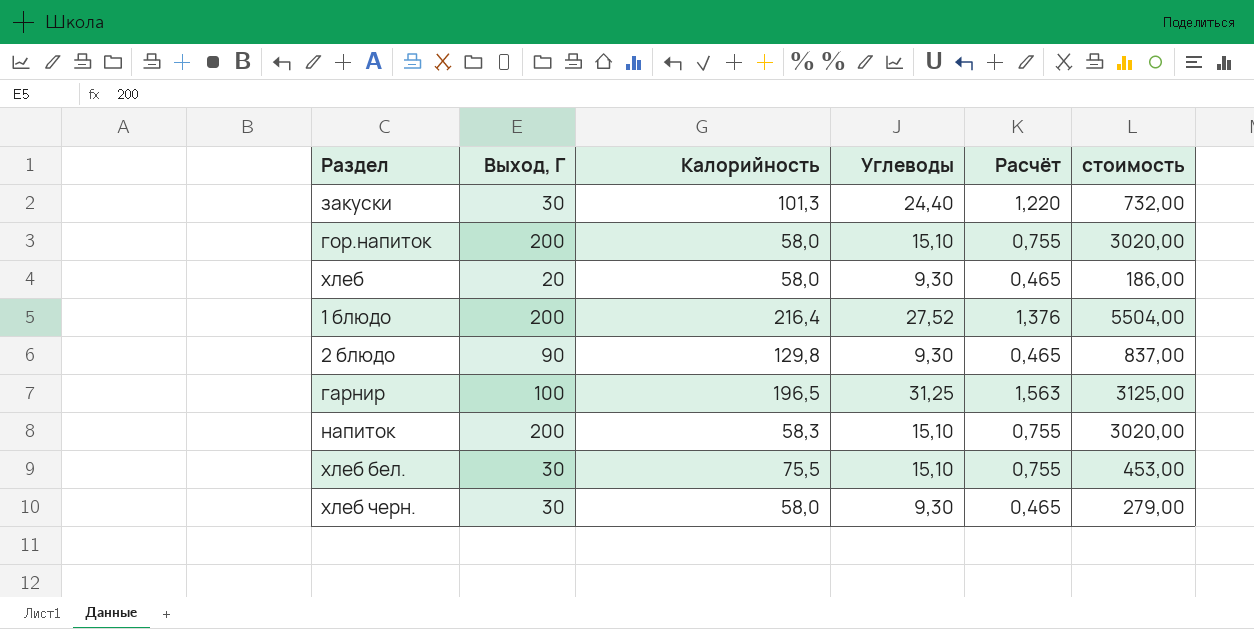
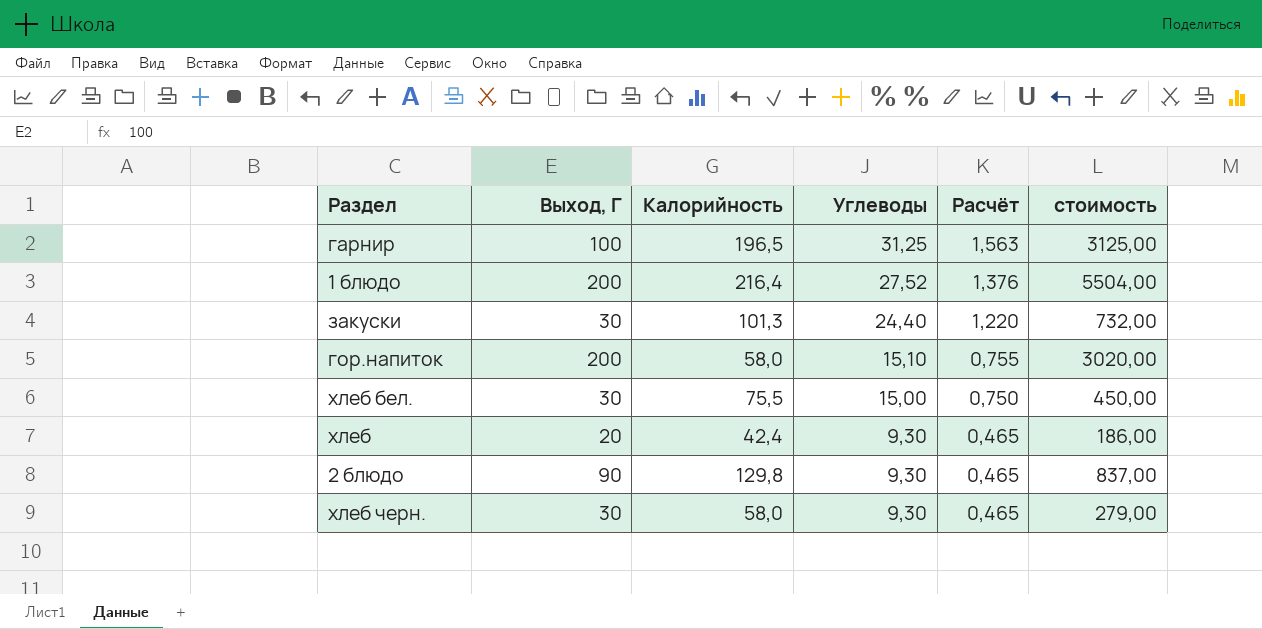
row order: none -> Углеводы descending
row напиток: 200 | 58,3 | 15,10 | 0,755 | 3020,00 -> none
хлеб бел. | Углеводы: 15,10 -> 15,00
хлеб бел. | Расчёт: 0,755 -> 0,750
хлеб бел. | стоимость: 453,00 -> 450,00
хлеб | Калорийность: 58,0 -> 42,4

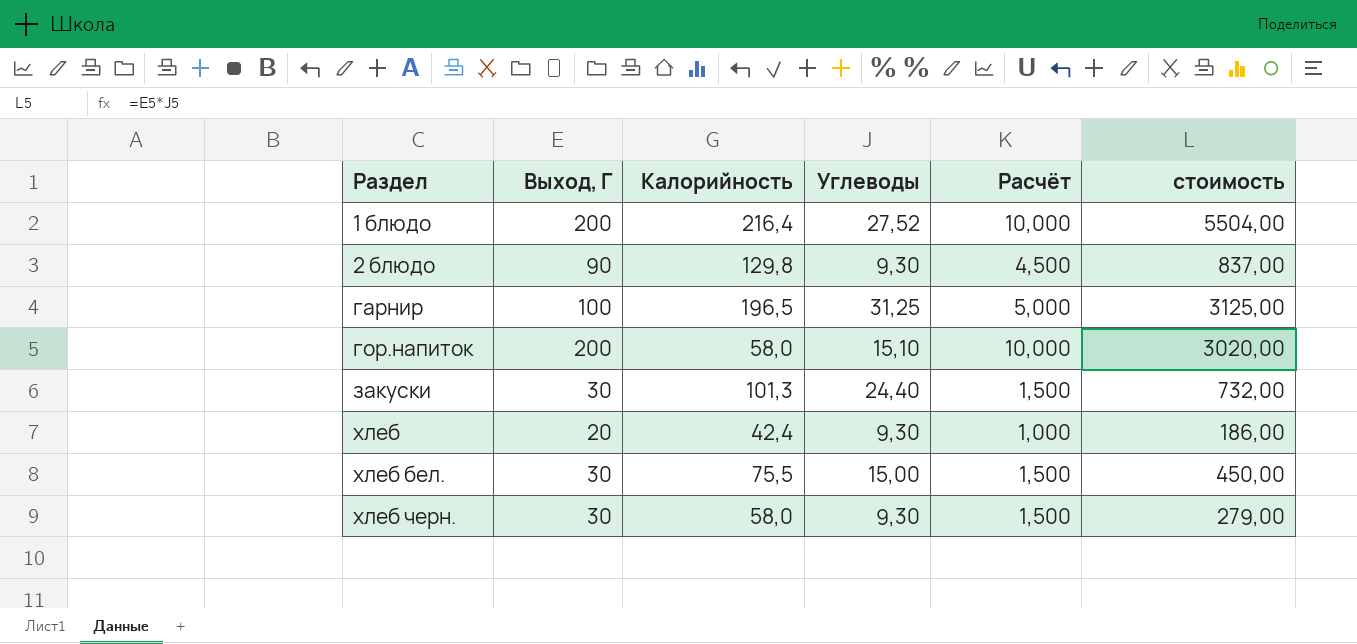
row order: Углеводы descending -> Раздел ascending
column Расчёт | formula: [Углеводы] * 0,05 -> [Выход, Г] * 0,05

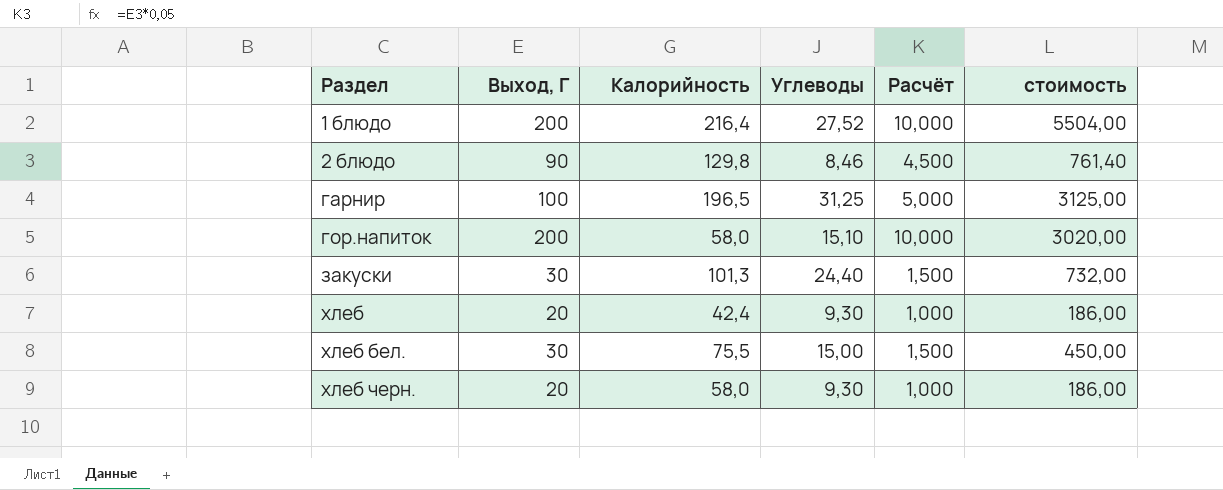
2 блюдо | Углеводы: 9,30 -> 8,46
2 блюдо | стоимость: 837,00 -> 761,40
хлеб черн. | Выход, Г: 30 -> 20
хлеб черн. | Расчёт: 1,500 -> 1,000
хлеб черн. | стоимость: 279,00 -> 186,00

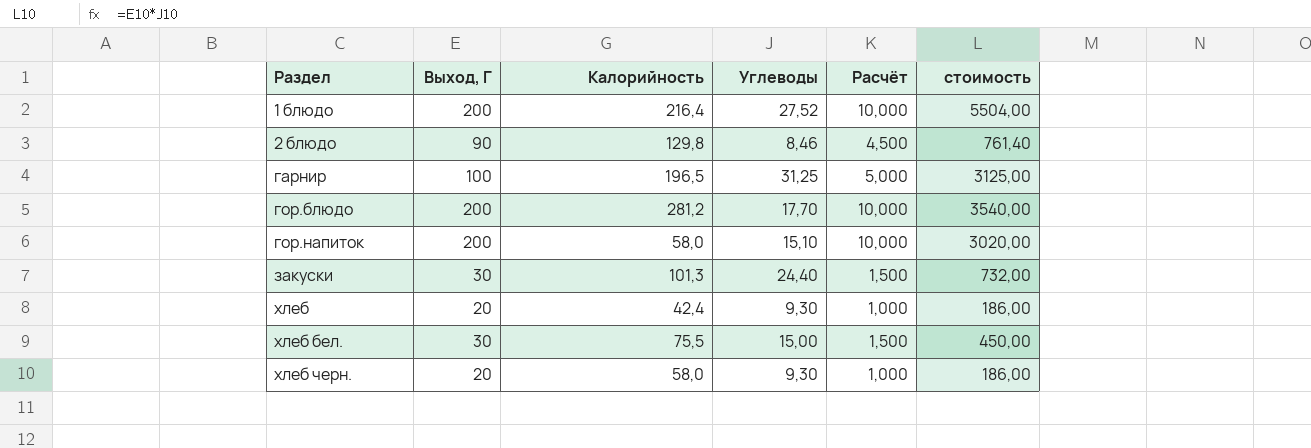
row гор.блюдо: none -> 200 | 281,2 | 17,70 | 10,000 | 3540,00

